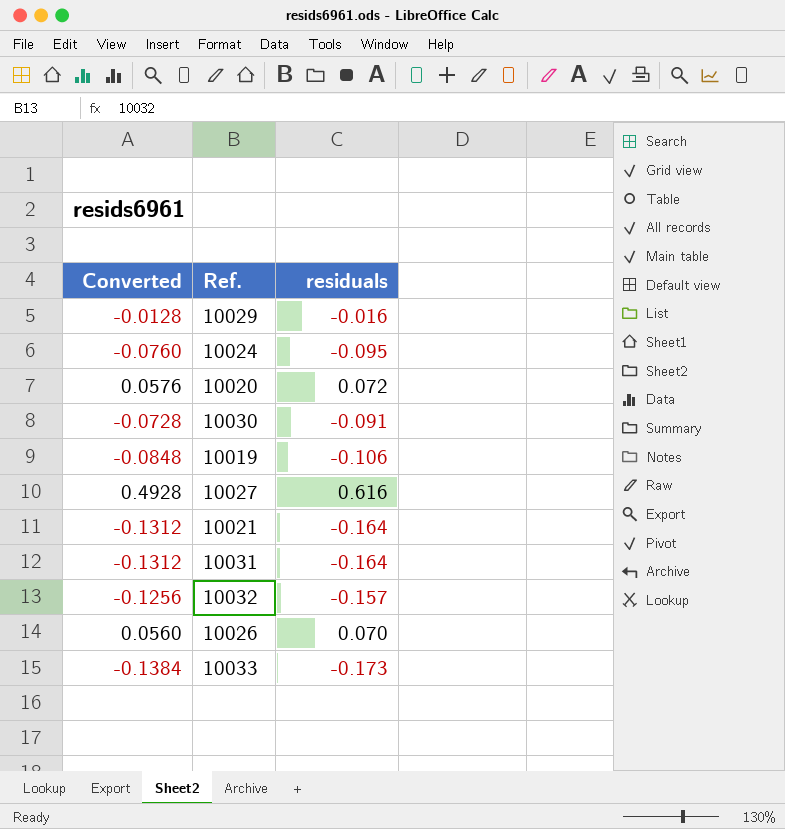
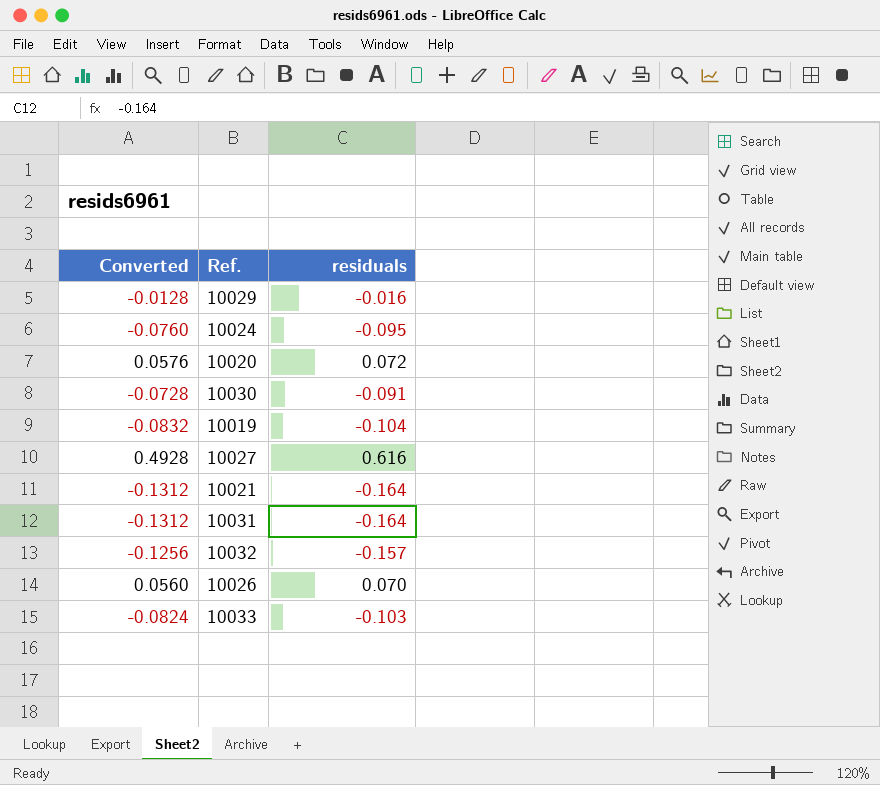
10019 | Converted: -0.0848 -> -0.0832
10019 | residuals: -0.106 -> -0.104
10033 | Converted: -0.1384 -> -0.0824
10033 | residuals: -0.173 -> -0.103

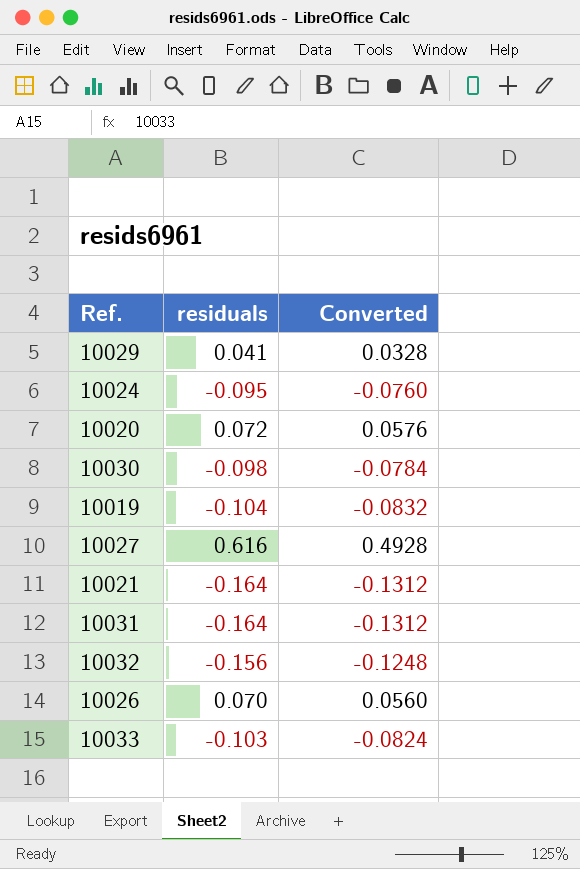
column Converted | position: 1 -> 3
10029 | residuals: -0.016 -> 0.041
10029 | Converted: -0.0128 -> 0.0328
10030 | residuals: -0.091 -> -0.098
10030 | Converted: -0.0728 -> -0.0784
10032 | residuals: -0.157 -> -0.156
10032 | Converted: -0.1256 -> -0.1248

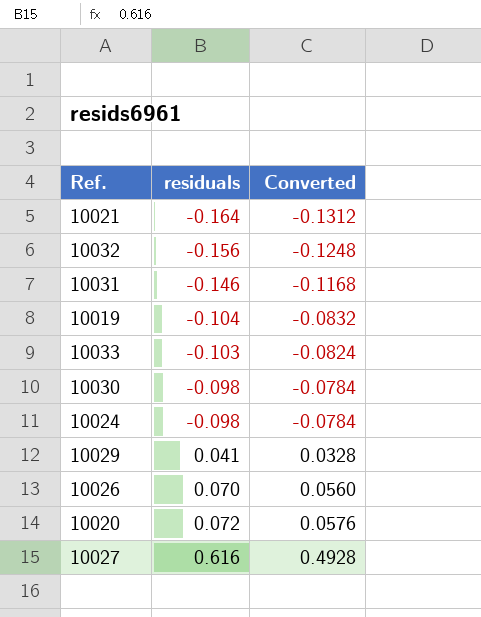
row order: none -> residuals ascending
10031 | residuals: -0.164 -> -0.146
10031 | Converted: -0.1312 -> -0.1168
10024 | residuals: -0.095 -> -0.098
10024 | Converted: -0.0760 -> -0.0784

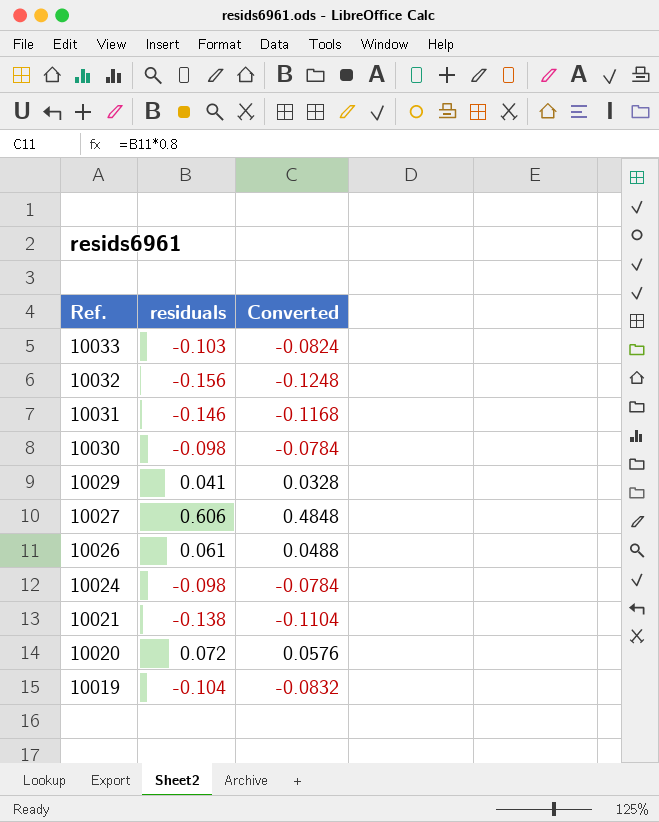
row order: residuals ascending -> Ref. descending
10027 | residuals: 0.616 -> 0.606
10027 | Converted: 0.4928 -> 0.4848
10026 | residuals: 0.070 -> 0.061
10026 | Converted: 0.0560 -> 0.0488
10021 | residuals: -0.164 -> -0.138
10021 | Converted: -0.1312 -> -0.1104

